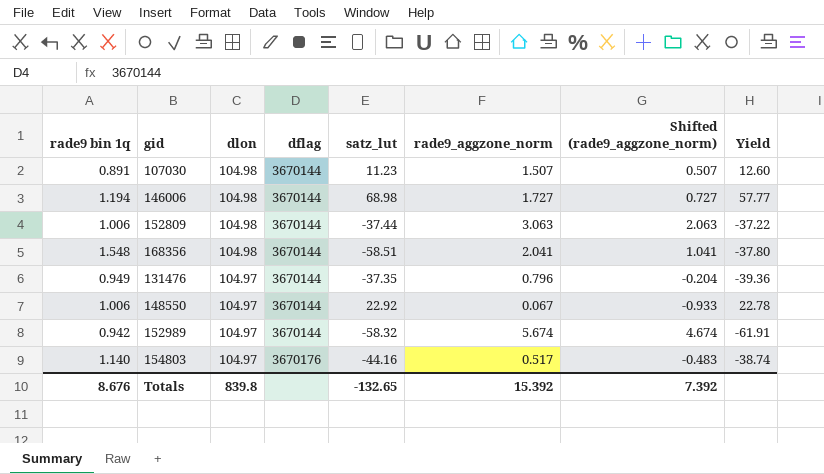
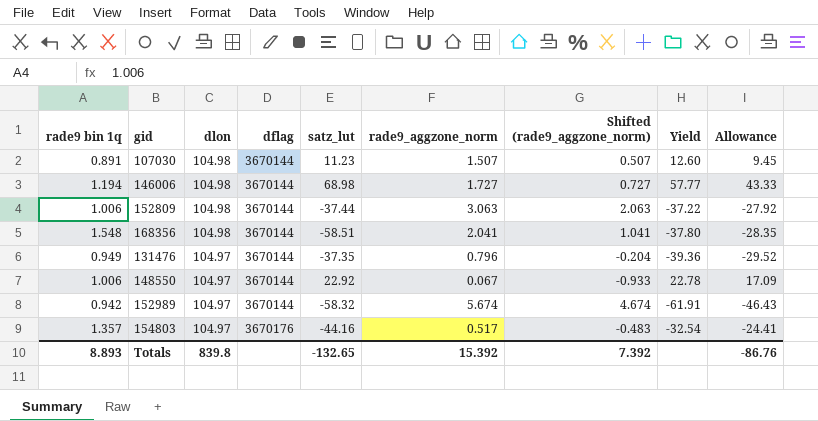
column Allowance | formula: none -> [Yield] * 0.75
154803 | rade9 bin 1q: 1.140 -> 1.357
154803 | Yield: -38.74 -> -32.54
Totals | rade9 bin 1q: 8.676 -> 8.893

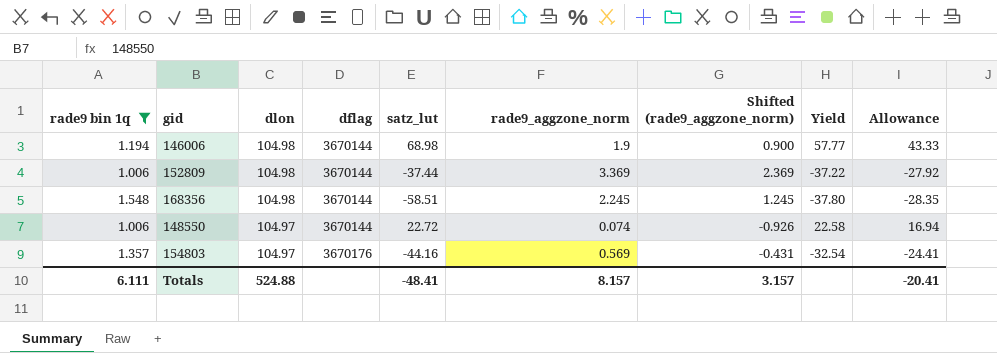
filter: none -> rade9 bin 1q >= 1.006
146006 | rade9_aggzone_norm: 1.727 -> 1.9
146006 | Shifted (rade9_aggzone_norm): 0.727 -> 0.900
152809 | rade9_aggzone_norm: 3.063 -> 3.369
152809 | Shifted (rade9_aggzone_norm): 2.063 -> 2.369
168356 | rade9_aggzone_norm: 2.041 -> 2.245
168356 | Shifted (rade9_aggzone_norm): 1.041 -> 1.245
148550 | satz_lut: 22.92 -> 22.72
148550 | rade9_aggzone_norm: 0.067 -> 0.074
148550 | Shifted (rade9_aggzone_norm): -0.933 -> -0.926
148550 | Yield: 22.78 -> 22.58
148550 | Allowance: 17.09 -> 16.94
154803 | rade9_aggzone_norm: 0.517 -> 0.569
154803 | Shifted (rade9_aggzone_norm): -0.483 -> -0.431
Totals | rade9 bin 1q: 8.893 -> 6.111
Totals | dlon: 839.8 -> 524.88
Totals | satz_lut: -132.65 -> -48.41
Totals | rade9_aggzone_norm: 15.392 -> 8.157
Totals | Shifted (rade9_aggzone_norm): 7.392 -> 3.157
Totals | Allowance: -86.76 -> -20.41

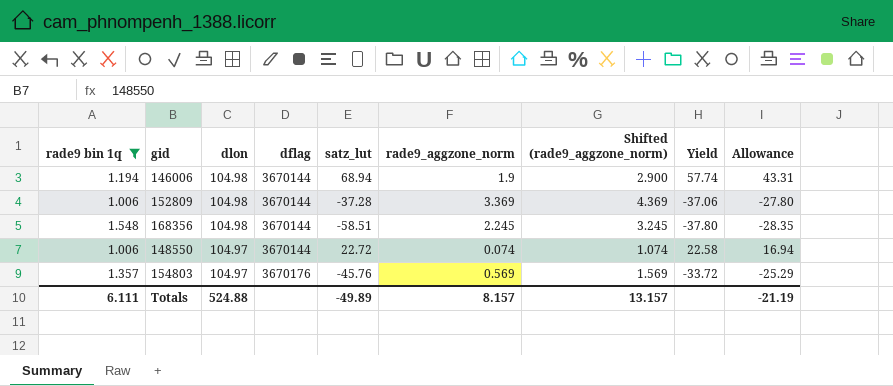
column Shifted (rade9_aggzone_norm) | formula: [rade9_aggzone_norm] - 1 -> [rade9_aggzone_norm] + 1
146006 | satz_lut: 68.98 -> 68.94
146006 | Yield: 57.77 -> 57.74
146006 | Allowance: 43.33 -> 43.31
152809 | satz_lut: -37.44 -> -37.28
152809 | Yield: -37.22 -> -37.06
152809 | Allowance: -27.92 -> -27.80
154803 | satz_lut: -44.16 -> -45.76
154803 | Yield: -32.54 -> -33.72
154803 | Allowance: -24.41 -> -25.29
Totals | satz_lut: -48.41 -> -49.89
Totals | Shifted (rade9_aggzone_norm): 3.157 -> 13.157
Totals | Allowance: -20.41 -> -21.19

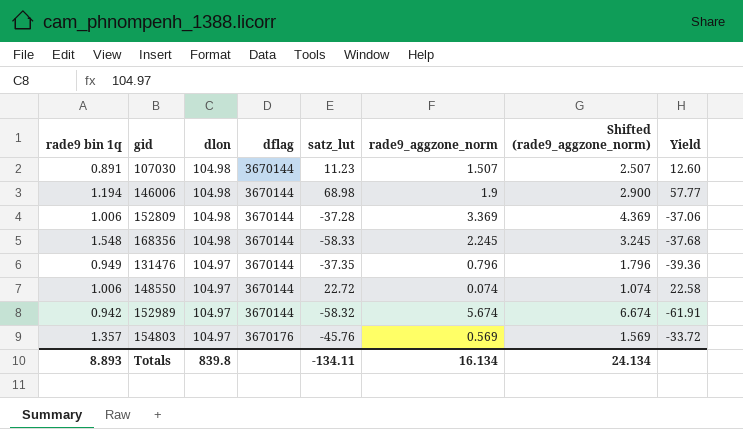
filter: rade9 bin 1q >= 1.006 -> none
column Allowance | formula: [Yield] * 0.75 -> none
146006 | satz_lut: 68.94 -> 68.98
146006 | Yield: 57.74 -> 57.77
168356 | satz_lut: -58.51 -> -58.33
168356 | Yield: -37.80 -> -37.68
Totals | rade9 bin 1q: 6.111 -> 8.893
Totals | dlon: 524.88 -> 839.8
Totals | satz_lut: -49.89 -> -134.11
Totals | rade9_aggzone_norm: 8.157 -> 16.134
Totals | Shifted (rade9_aggzone_norm): 13.157 -> 24.134

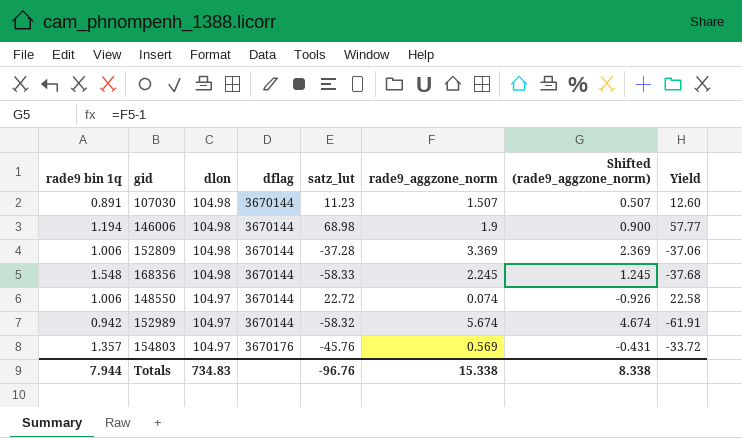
column Shifted (rade9_aggzone_norm) | formula: [rade9_aggzone_norm] + 1 -> [rade9_aggzone_norm] - 1
row 131476: 0.949 | 104.97 | 3670144 | -37.35 | 0.796 | 1.796 | -39.36 -> none
Totals | rade9 bin 1q: 8.893 -> 7.944
Totals | dlon: 839.8 -> 734.83
Totals | satz_lut: -134.11 -> -96.76
Totals | rade9_aggzone_norm: 16.134 -> 15.338
Totals | Shifted (rade9_aggzone_norm): 24.134 -> 8.338

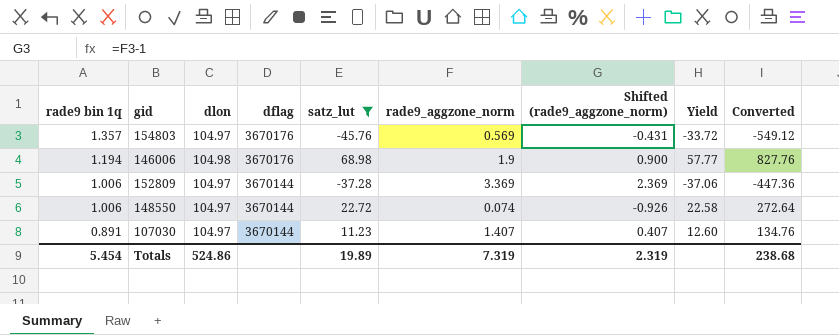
filter: none -> satz_lut >= -45.76
row order: dlon descending -> rade9 bin 1q descending
column Converted | formula: none -> [satz_lut] * 12
146006 | dflag: 3670144 -> 3670176
152809 | dlon: 104.98 -> 104.97
107030 | dlon: 104.98 -> 104.97
107030 | rade9_aggzone_norm: 1.507 -> 1.407
107030 | Shifted (rade9_aggzone_norm): 0.507 -> 0.407
Totals | rade9 bin 1q: 7.944 -> 5.454
Totals | dlon: 734.83 -> 524.86
Totals | satz_lut: -96.76 -> 19.89
Totals | rade9_aggzone_norm: 15.338 -> 7.319
Totals | Shifted (rade9_aggzone_norm): 8.338 -> 2.319

